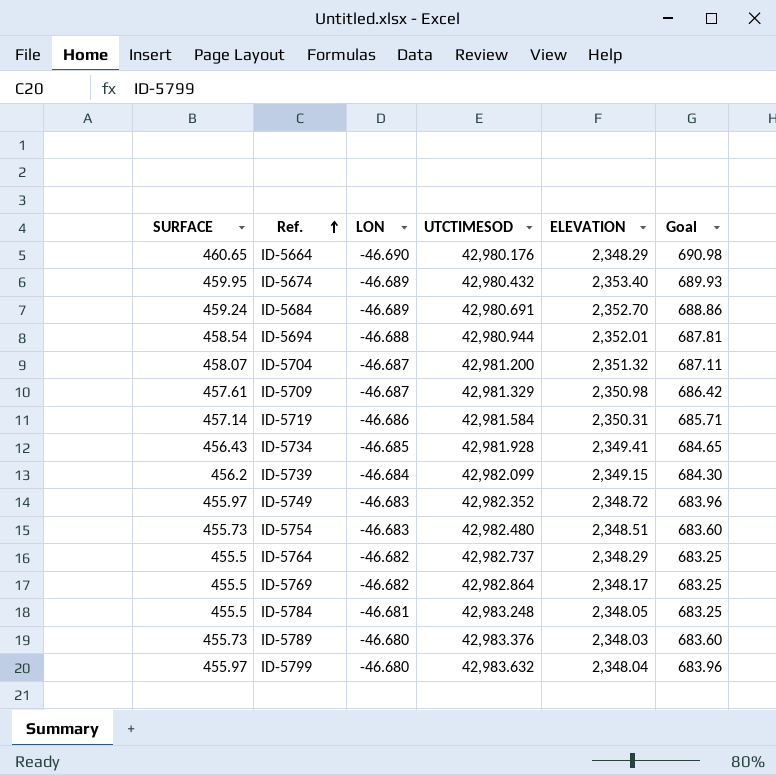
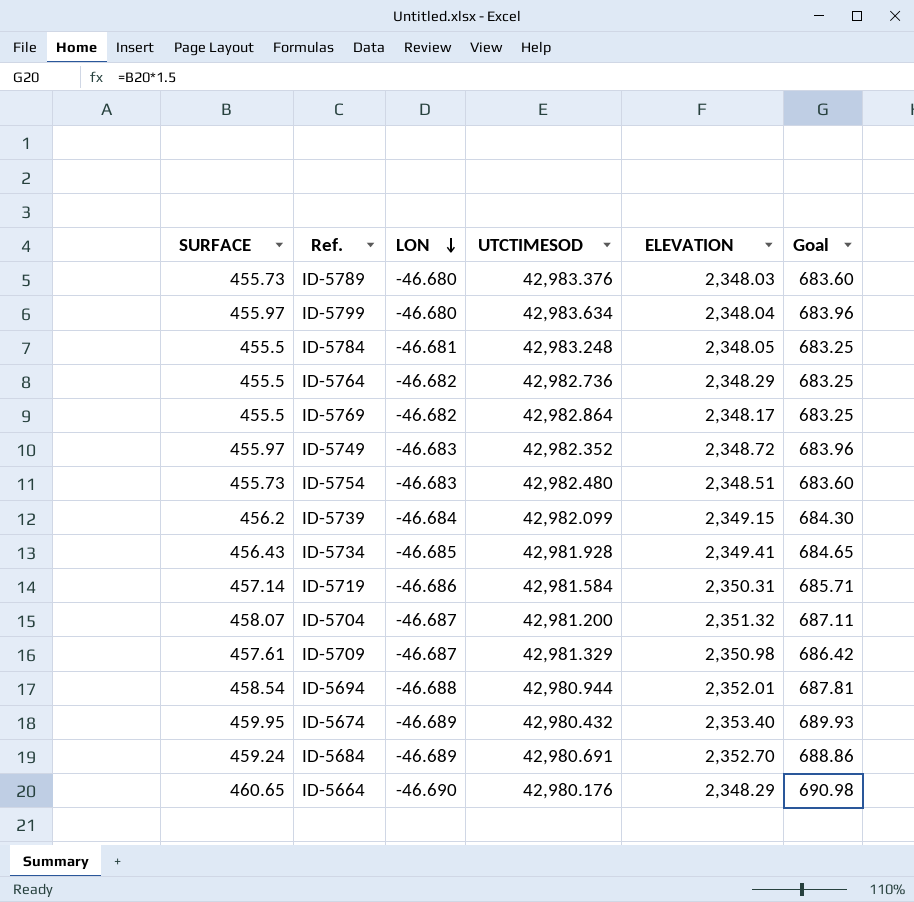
row order: Ref. ascending -> LON descending
ID-5799 | UTCTIMESOD: 42,983.632 -> 42,983.634
ID-5764 | UTCTIMESOD: 42,982.737 -> 42,982.736

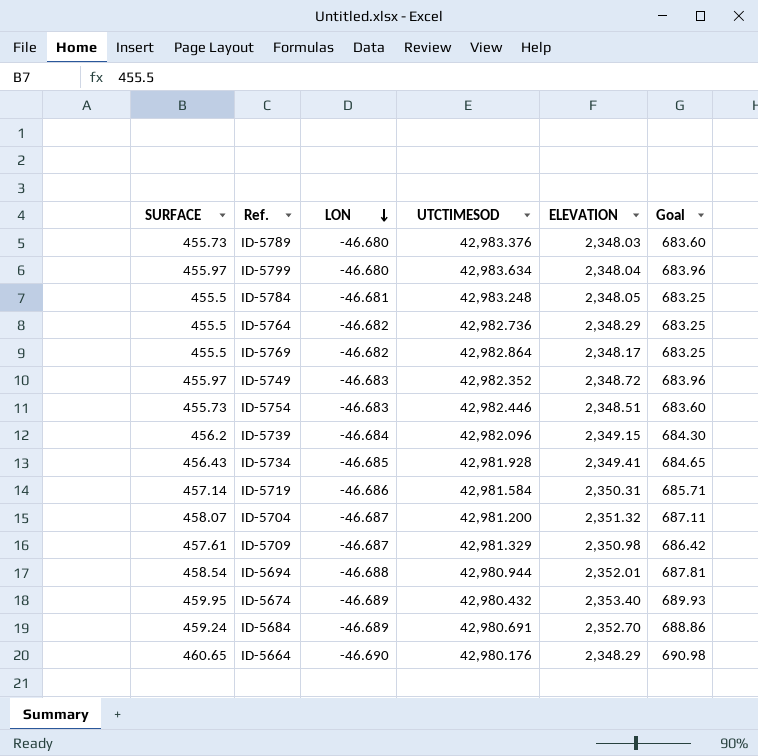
ID-5754 | UTCTIMESOD: 42,982.480 -> 42,982.446
ID-5739 | UTCTIMESOD: 42,982.099 -> 42,982.096

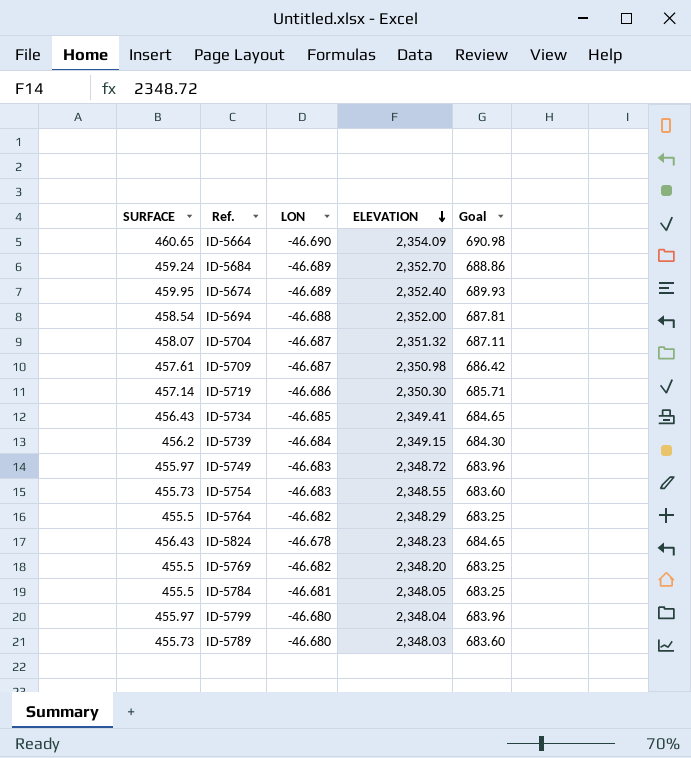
row order: LON descending -> ELEVATION descending
column UTCTIMESOD | position: 4 -> none
ID-5664 | ELEVATION: 2,348.29 -> 2,354.09
ID-5674 | ELEVATION: 2,353.40 -> 2,352.40
ID-5694 | ELEVATION: 2,352.01 -> 2,352.00
ID-5719 | ELEVATION: 2,350.31 -> 2,350.30
ID-5754 | ELEVATION: 2,348.51 -> 2,348.55
row ID-5824: none -> 456.43 | -46.678 | 2,348.23 | 684.65
ID-5769 | ELEVATION: 2,348.17 -> 2,348.20

